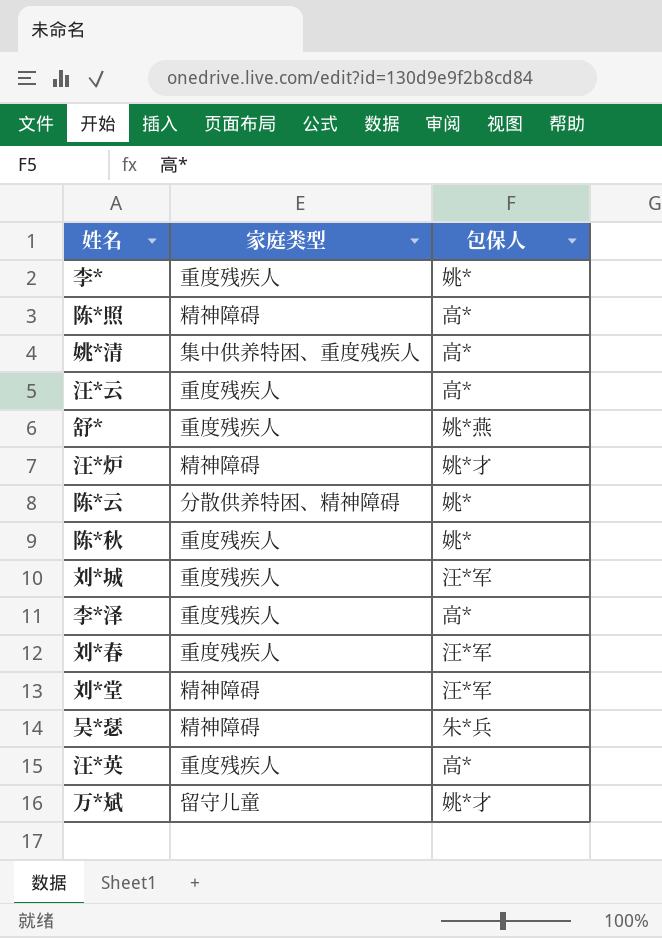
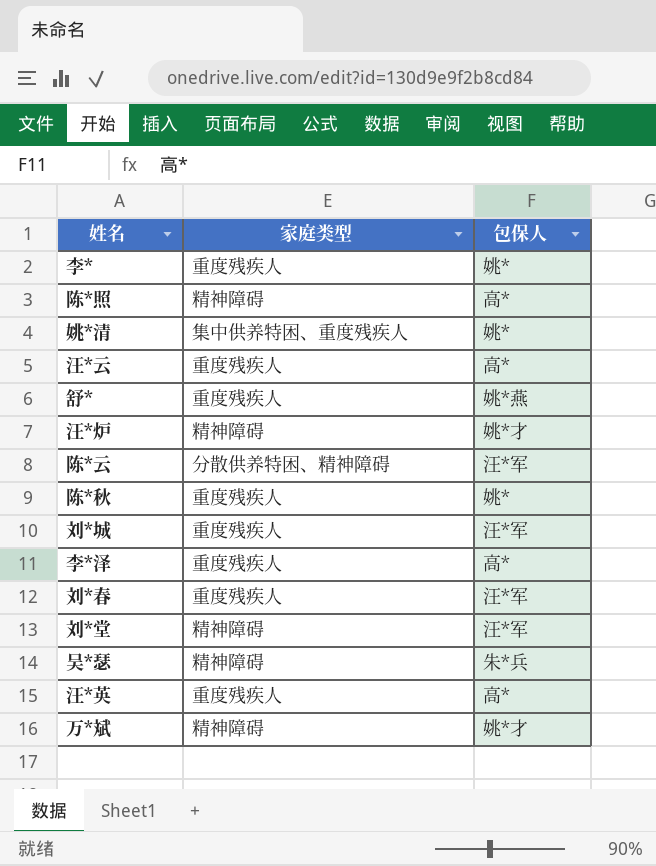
姚*清 | 包保人: 高* -> 姚*
陈*云 | 包保人: 姚* -> 汪*军
万*斌 | 家庭类型: 留守儿童 -> 精神障碍

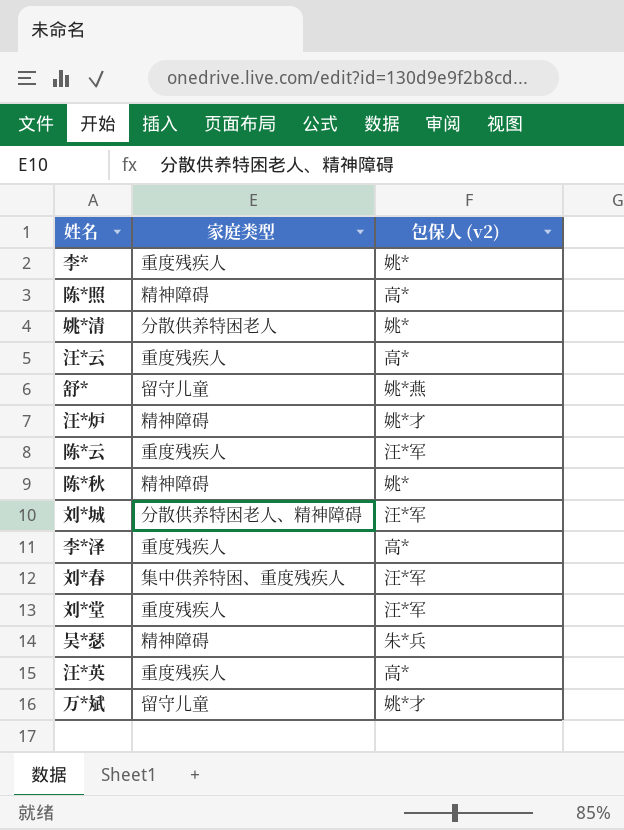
column name: 包保人 -> 包保人 (v2)
姚*清 | 家庭类型: 集中供养特困、重度残疾人 -> 分散供养特困老人
舒* | 家庭类型: 重度残疾人 -> 留守儿童
陈*云 | 家庭类型: 分散供养特困、精神障碍 -> 重度残疾人
陈*秋 | 家庭类型: 重度残疾人 -> 精神障碍
刘*城 | 家庭类型: 重度残疾人 -> 分散供养特困老人、精神障碍
刘*春 | 家庭类型: 重度残疾人 -> 集中供养特困、重度残疾人
刘*堂 | 家庭类型: 精神障碍 -> 重度残疾人
万*斌 | 家庭类型: 精神障碍 -> 留守儿童

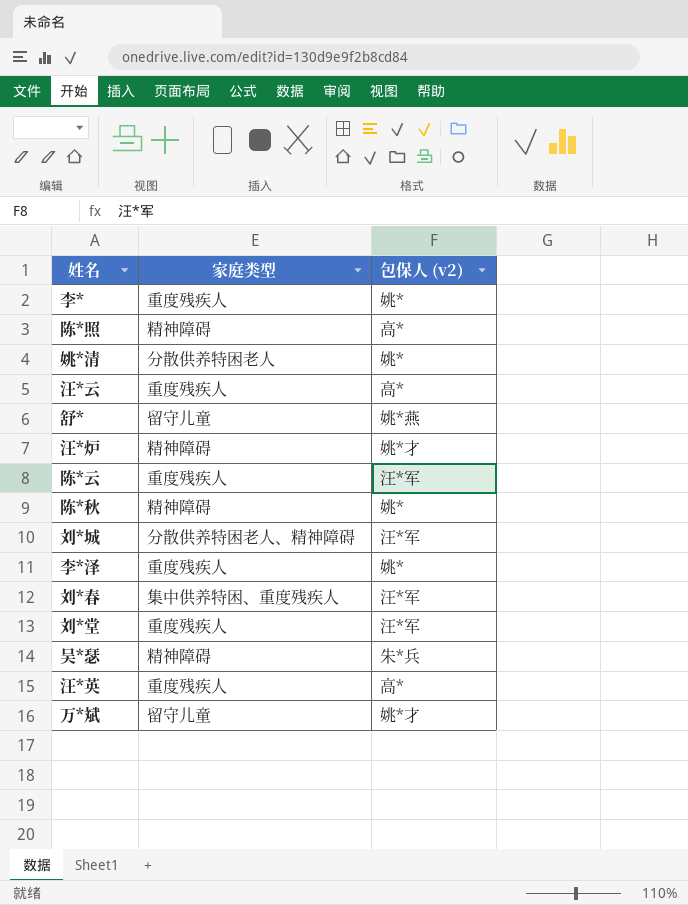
李*泽 | 包保人 (v2): 高* -> 姚*

